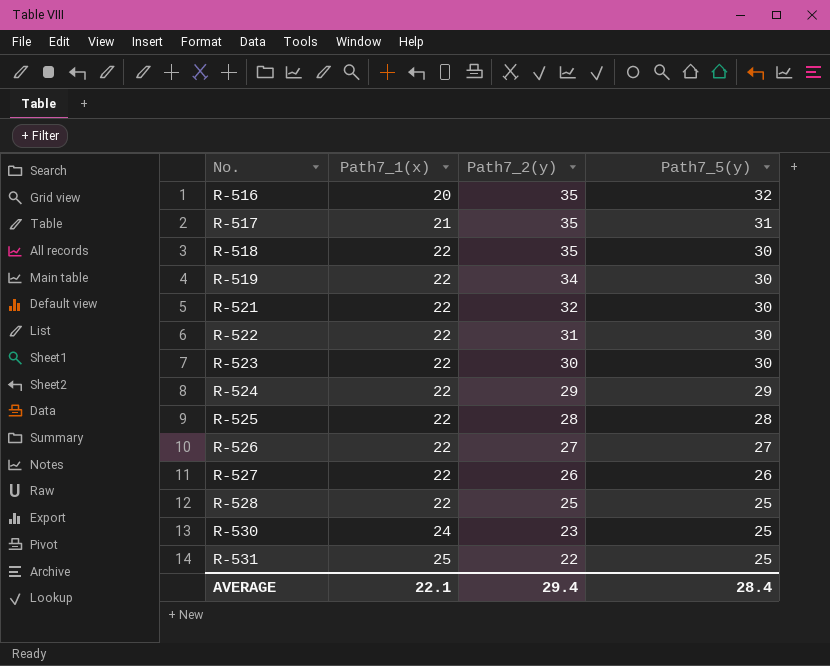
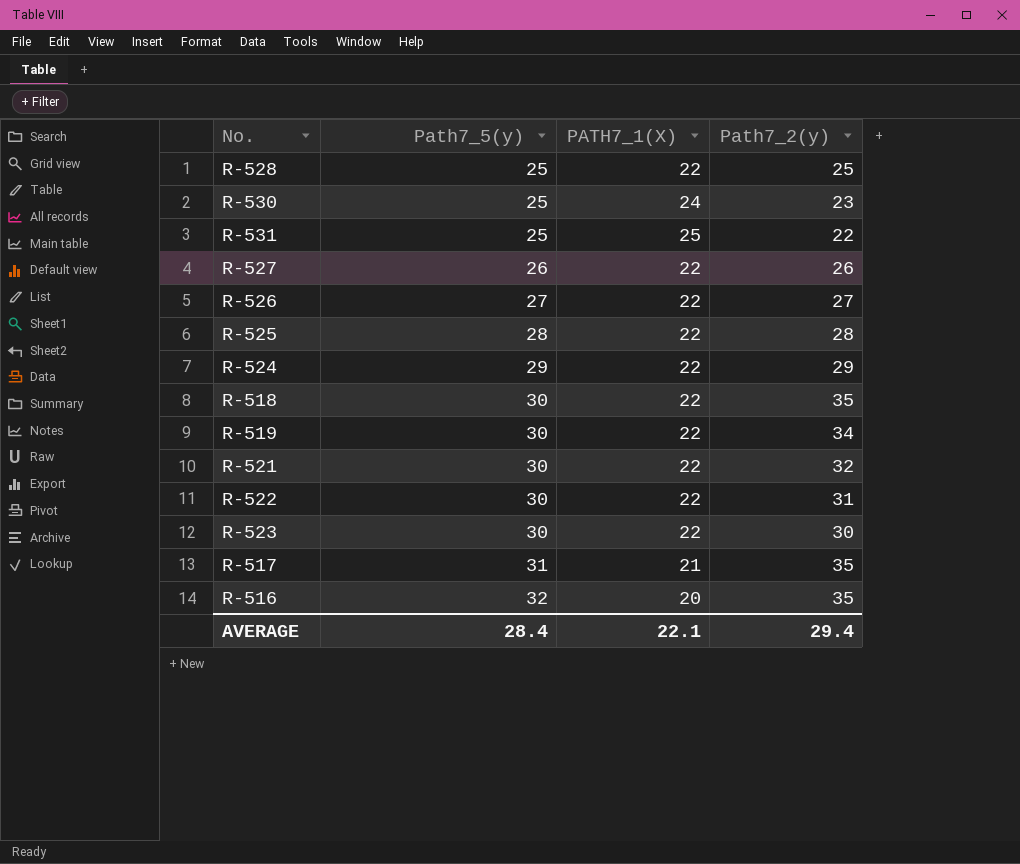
row order: No. ascending -> Path7_5(y) ascending
column Path7_5(y) | position: 4 -> 2
column name: Path7_1(x) -> PATH7_1(X)

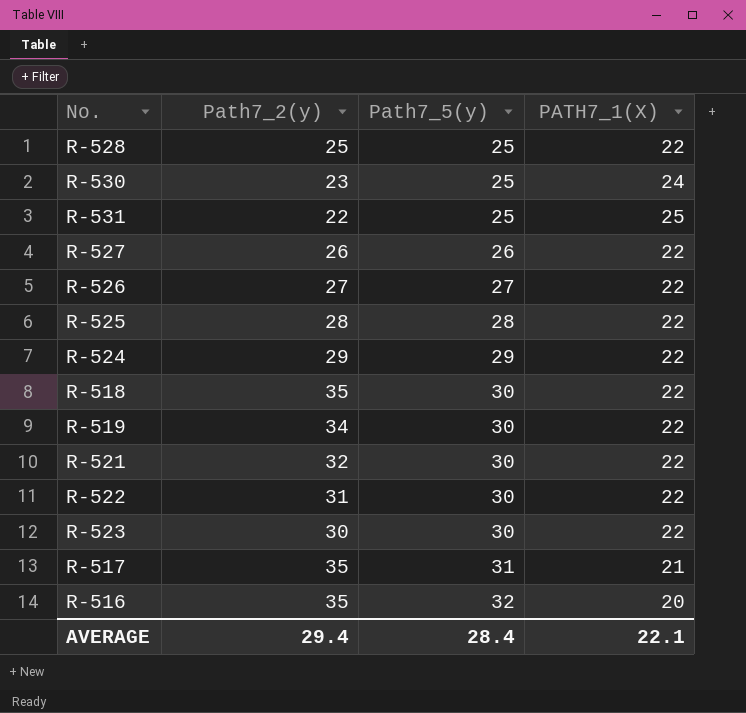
column Path7_2(y) | position: 4 -> 2

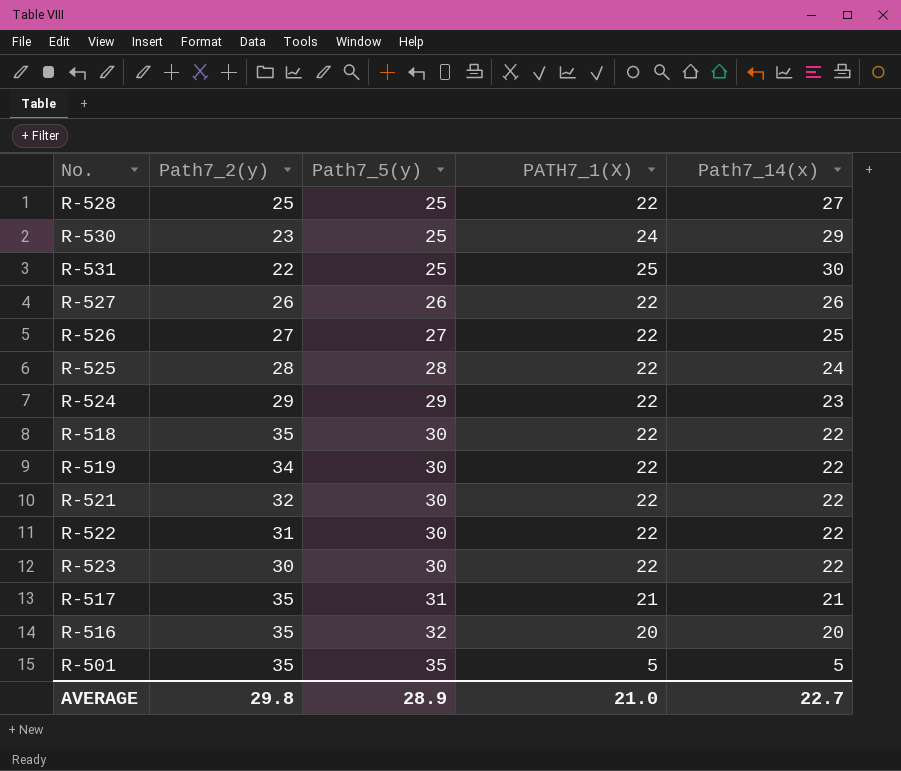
column Path7_14(x) | position: none -> 5
row R-501: none -> 35 | 35 | 5 | 5
AVERAGE | Path7_2(y): 29.4 -> 29.8
AVERAGE | Path7_5(y): 28.4 -> 28.9
AVERAGE | PATH7_1(X): 22.1 -> 21.0

